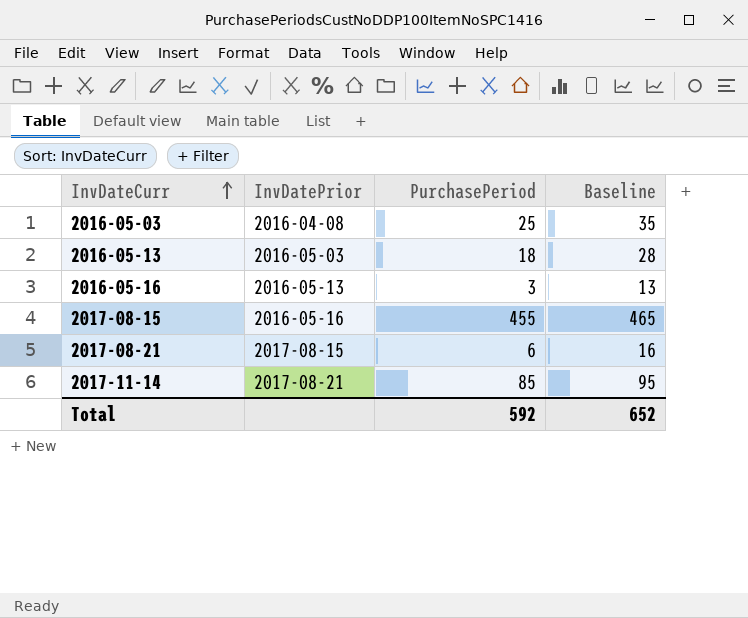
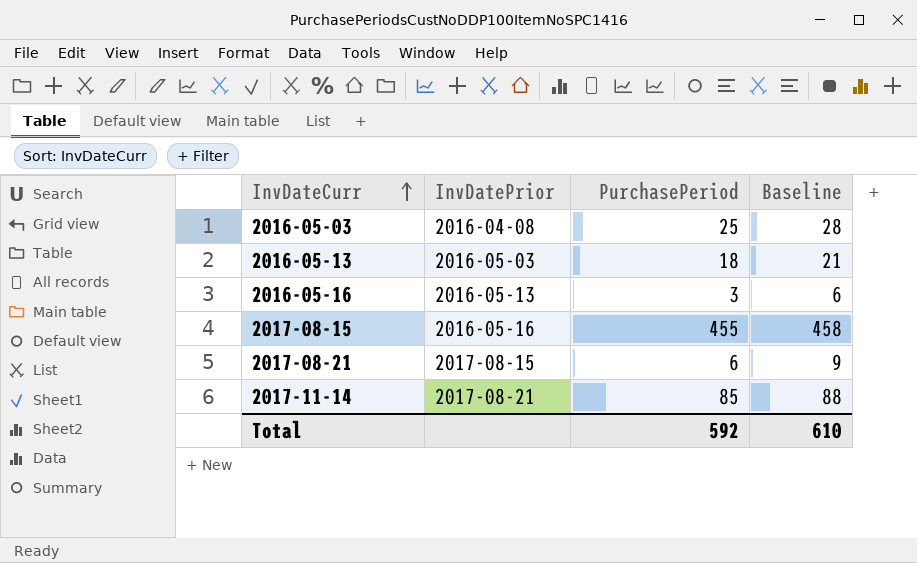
column Baseline | formula: [PurchasePeriod] + 10 -> [PurchasePeriod] + 3
Total | Baseline: 652 -> 610

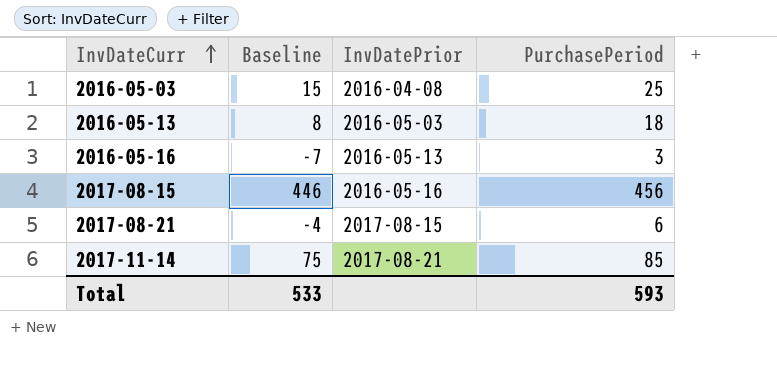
column Baseline | formula: [PurchasePeriod] + 3 -> [PurchasePeriod] - 10
column Baseline | position: 4 -> 2
2017-08-15 | PurchasePeriod: 455 -> 456
Total | Baseline: 610 -> 533
Total | PurchasePeriod: 592 -> 593

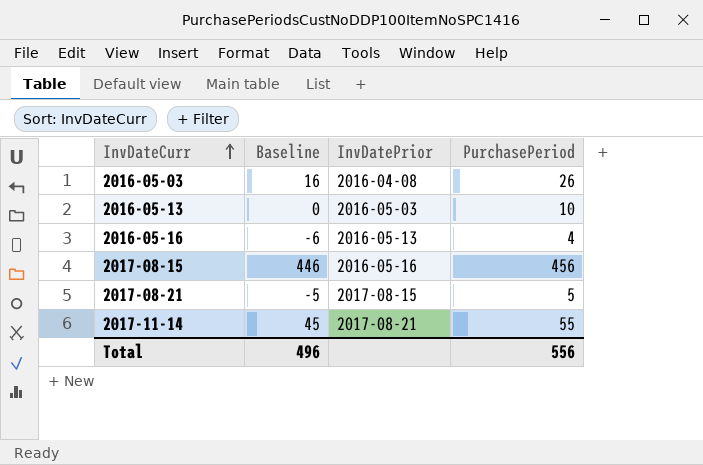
2016-05-03 | Baseline: 15 -> 16
2016-05-03 | PurchasePeriod: 25 -> 26
2016-05-13 | Baseline: 8 -> 0
2016-05-13 | PurchasePeriod: 18 -> 10
2016-05-16 | Baseline: -7 -> -6
2016-05-16 | PurchasePeriod: 3 -> 4
2017-08-21 | Baseline: -4 -> -5
2017-08-21 | PurchasePeriod: 6 -> 5
2017-11-14 | Baseline: 75 -> 45
2017-11-14 | PurchasePeriod: 85 -> 55
Total | Baseline: 533 -> 496
Total | PurchasePeriod: 593 -> 556

